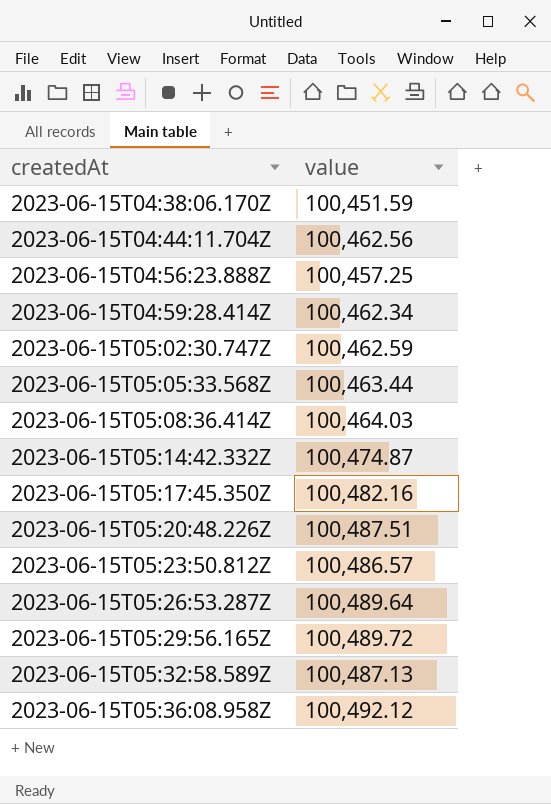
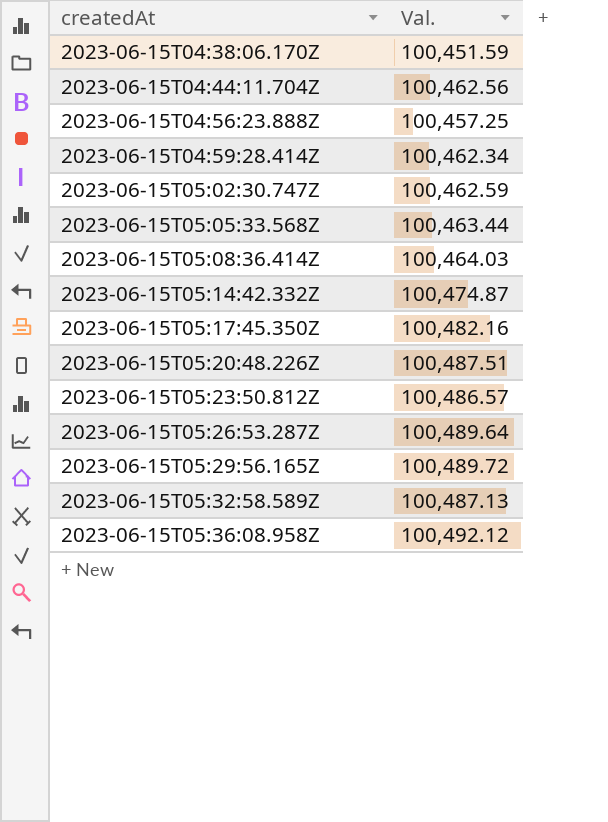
column name: value -> Val.

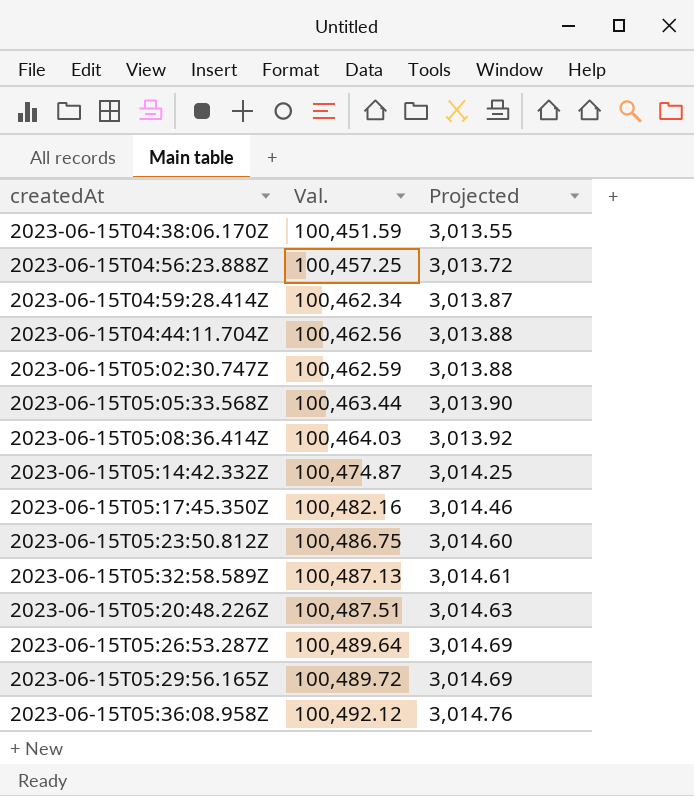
row order: createdAt ascending -> Val. ascending
column Projected | formula: none -> [Val.] * 0.03
2023-06-15T05:23:50.812Z | Val.: 100,486.57 -> 100,486.75

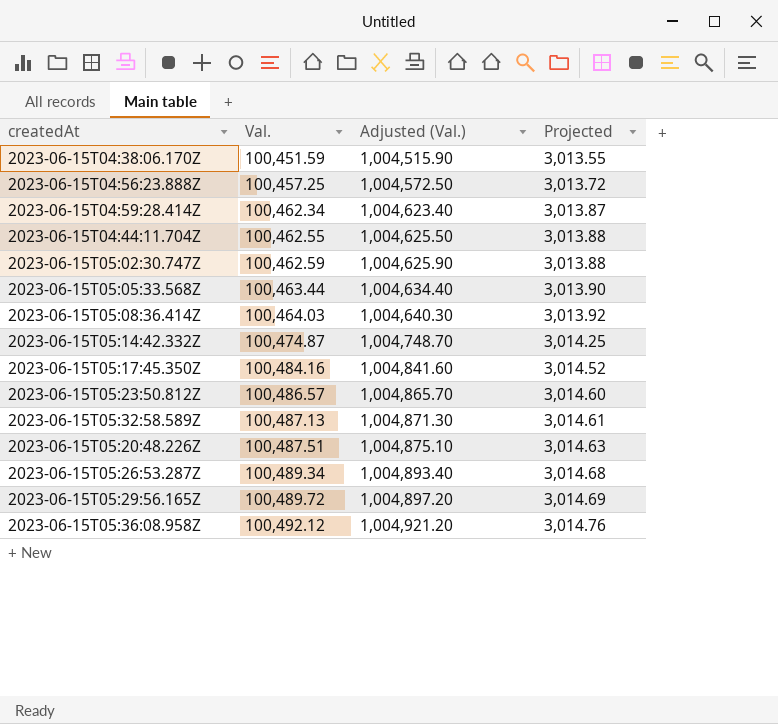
column Adjusted (Val.) | formula: none -> [Val.] * 10
2023-06-15T04:44:11.704Z | Val.: 100,462.56 -> 100,462.55
2023-06-15T05:17:45.350Z | Val.: 100,482.16 -> 100,484.16
2023-06-15T05:17:45.350Z | Projected: 3,014.46 -> 3,014.52
2023-06-15T05:23:50.812Z | Val.: 100,486.75 -> 100,486.57
2023-06-15T05:26:53.287Z | Val.: 100,489.64 -> 100,489.34
2023-06-15T05:26:53.287Z | Projected: 3,014.69 -> 3,014.68

